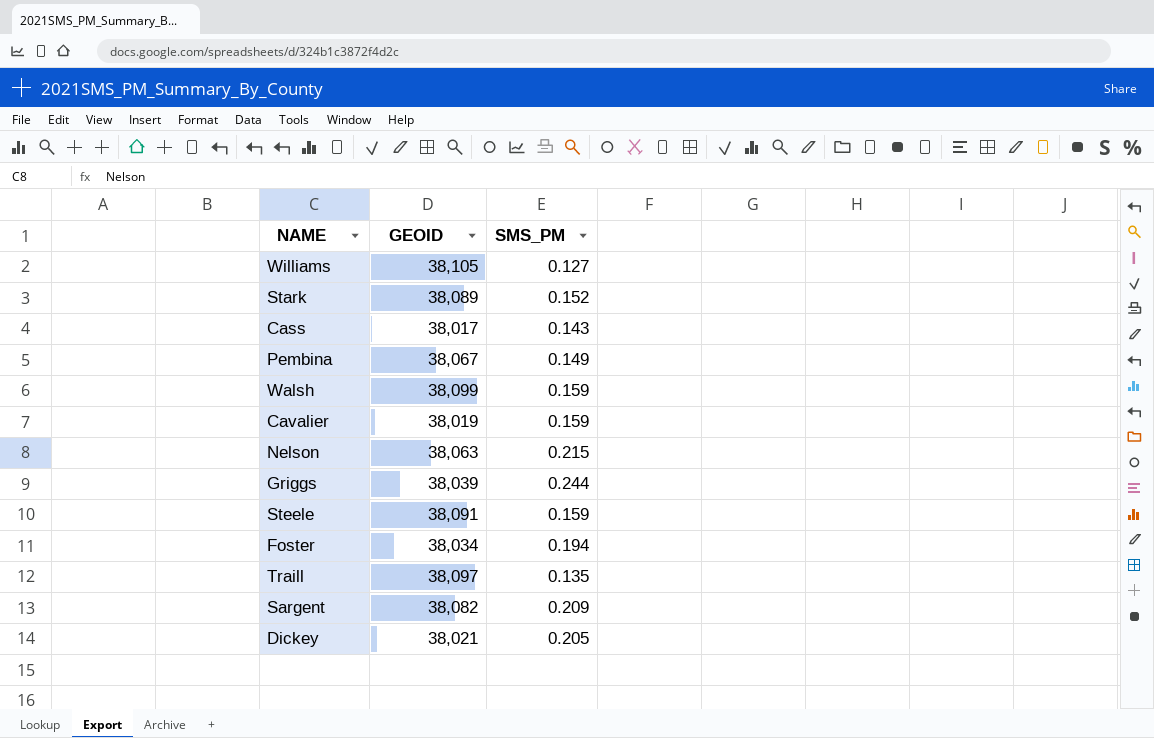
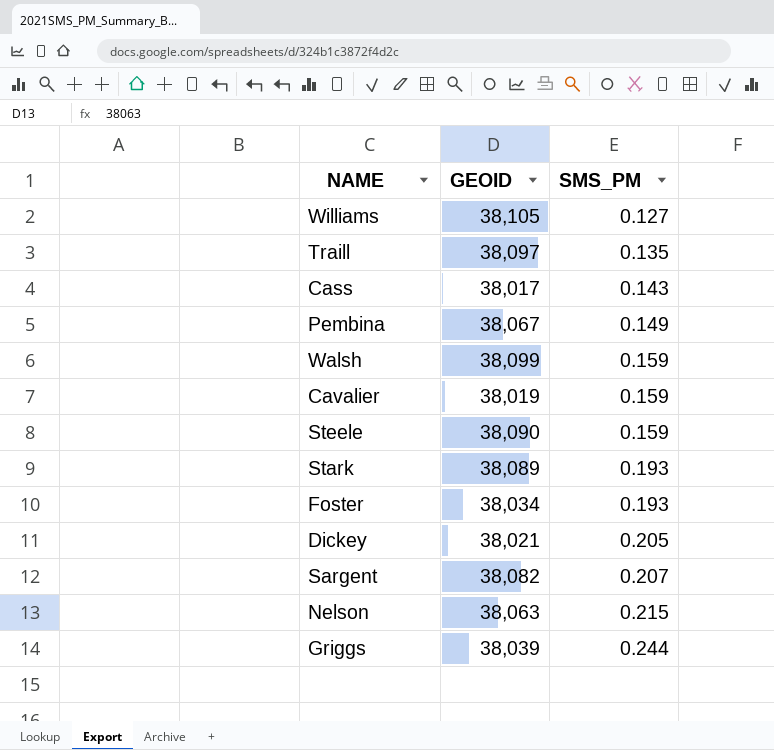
row order: none -> SMS_PM ascending
Steele | GEOID: 38,091 -> 38,090
Stark | SMS_PM: 0.152 -> 0.193
Foster | SMS_PM: 0.194 -> 0.193
Sargent | SMS_PM: 0.209 -> 0.207

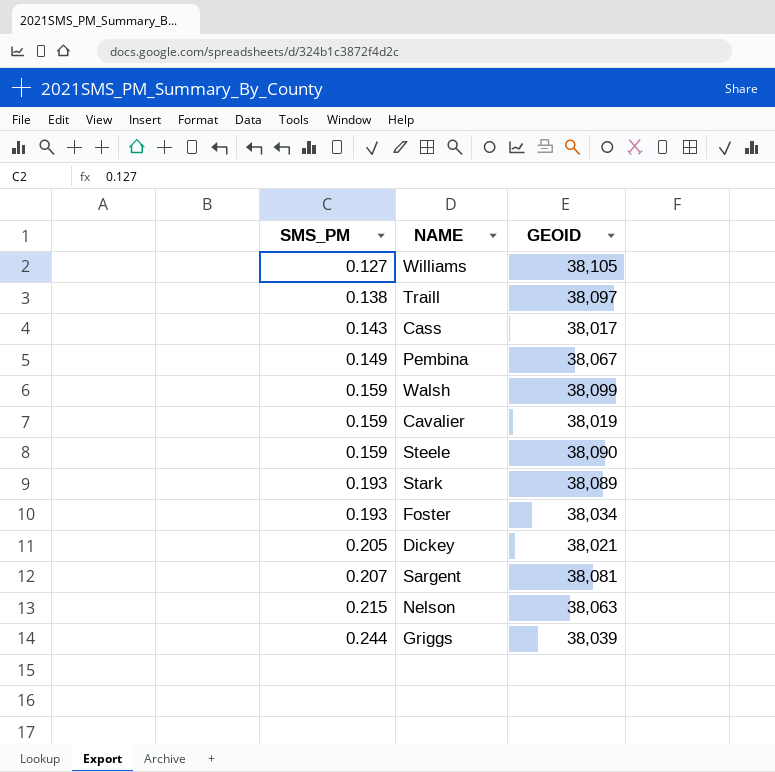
column SMS_PM | position: 3 -> 1
Traill | SMS_PM: 0.135 -> 0.138
Sargent | GEOID: 38,082 -> 38,081

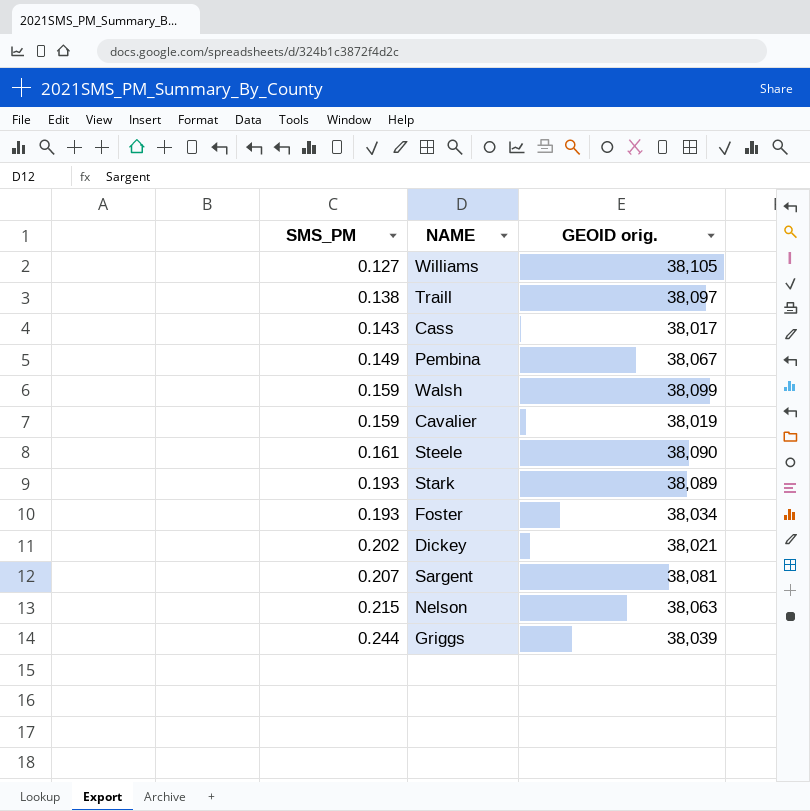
column name: GEOID -> GEOID orig.
Steele | SMS_PM: 0.159 -> 0.161
Dickey | SMS_PM: 0.205 -> 0.202

